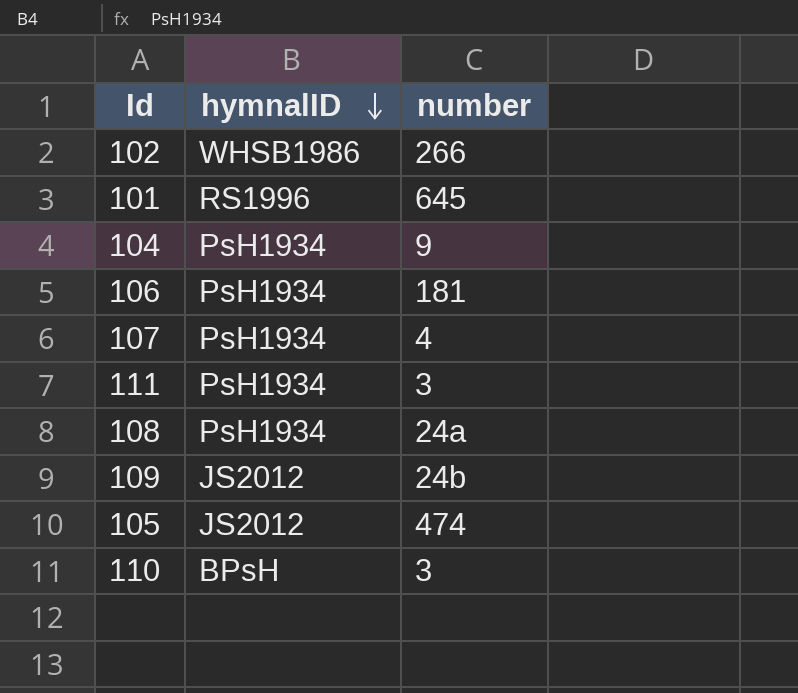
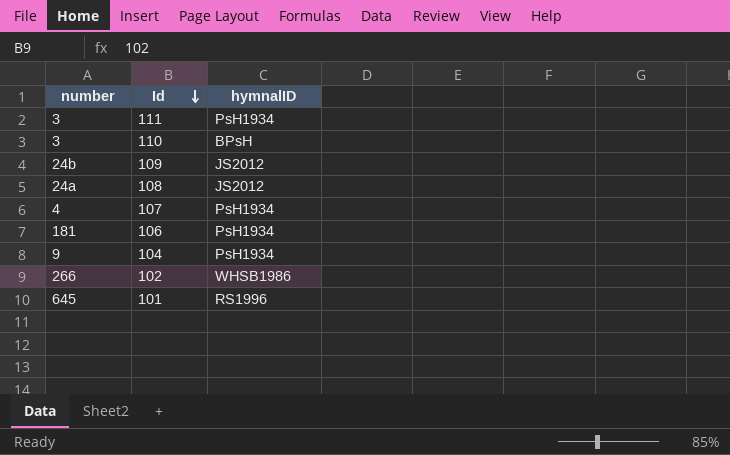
row order: hymnalID descending -> Id descending
column number | position: 3 -> 1
row 105: JS2012 | 474 -> none
108 | hymnalID: PsH1934 -> JS2012

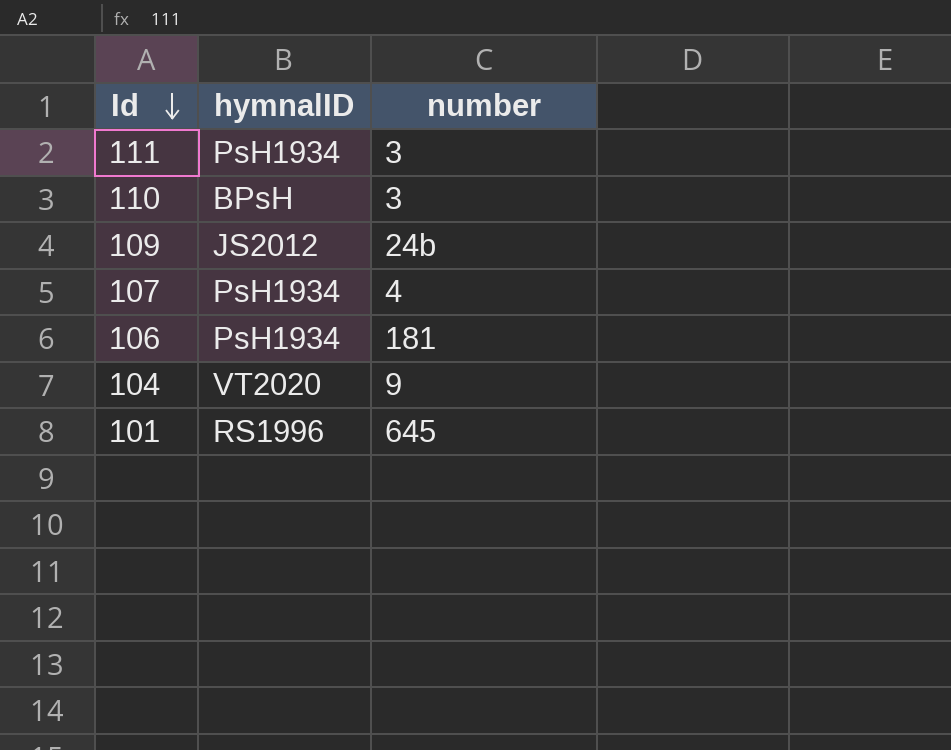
column number | position: 1 -> 3
row 108: 24a | JS2012 -> none
row 102: 266 | WHSB1986 -> none
104 | hymnalID: PsH1934 -> VT2020

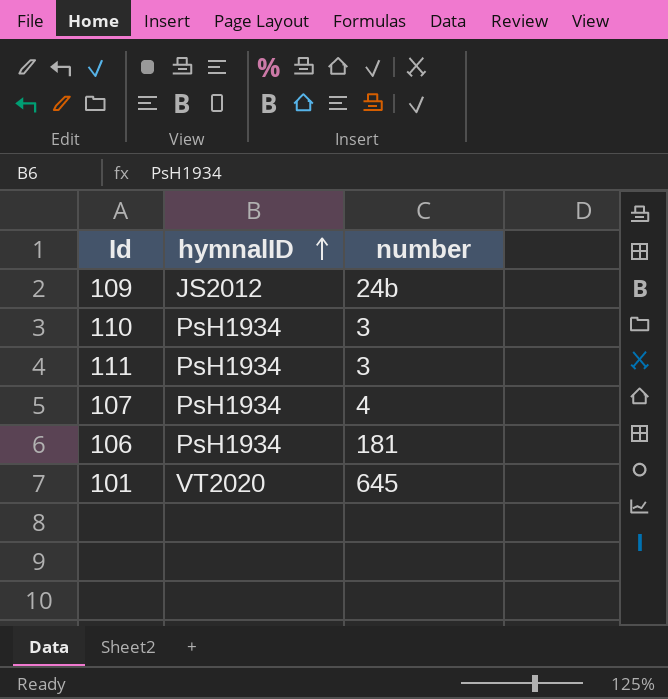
row order: Id descending -> hymnalID ascending
row 104: VT2020 | 9 -> none
110 | hymnalID: BPsH -> PsH1934
101 | hymnalID: RS1996 -> VT2020

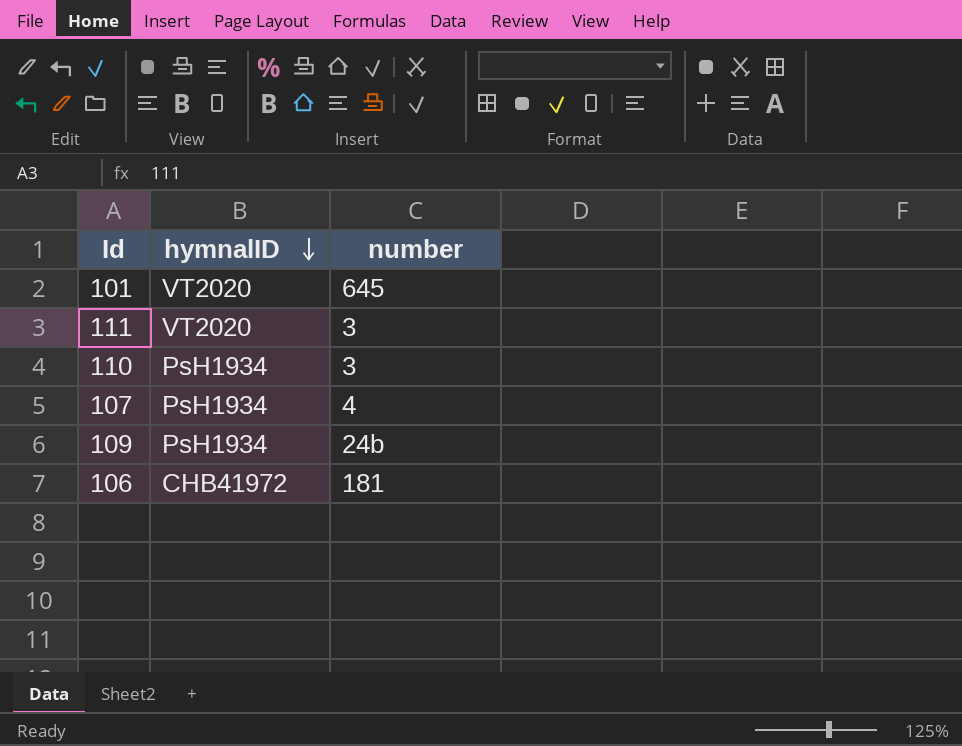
row order: hymnalID ascending -> hymnalID descending
111 | hymnalID: PsH1934 -> VT2020
109 | hymnalID: JS2012 -> PsH1934
106 | hymnalID: PsH1934 -> CHB41972

